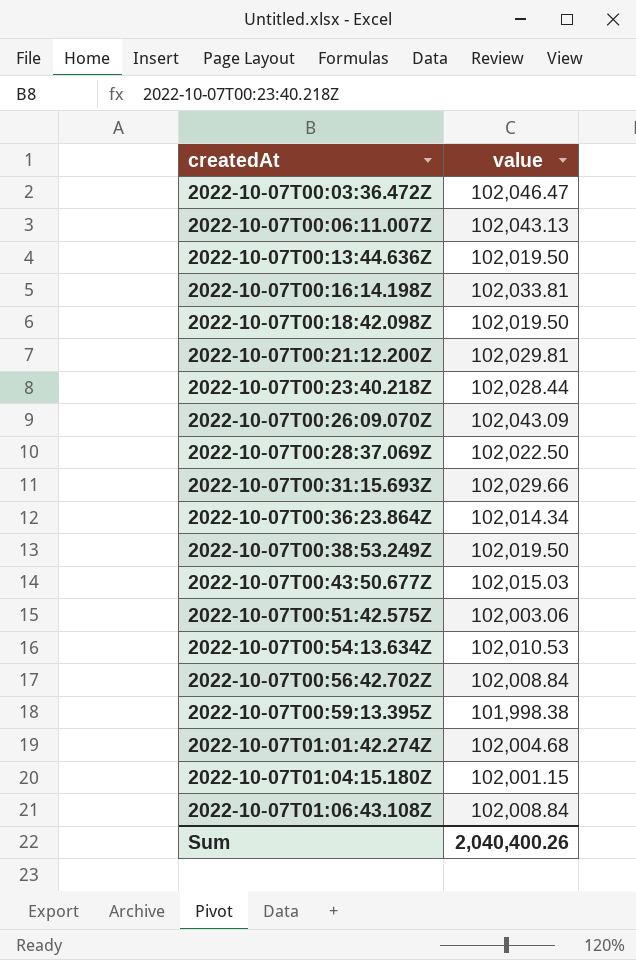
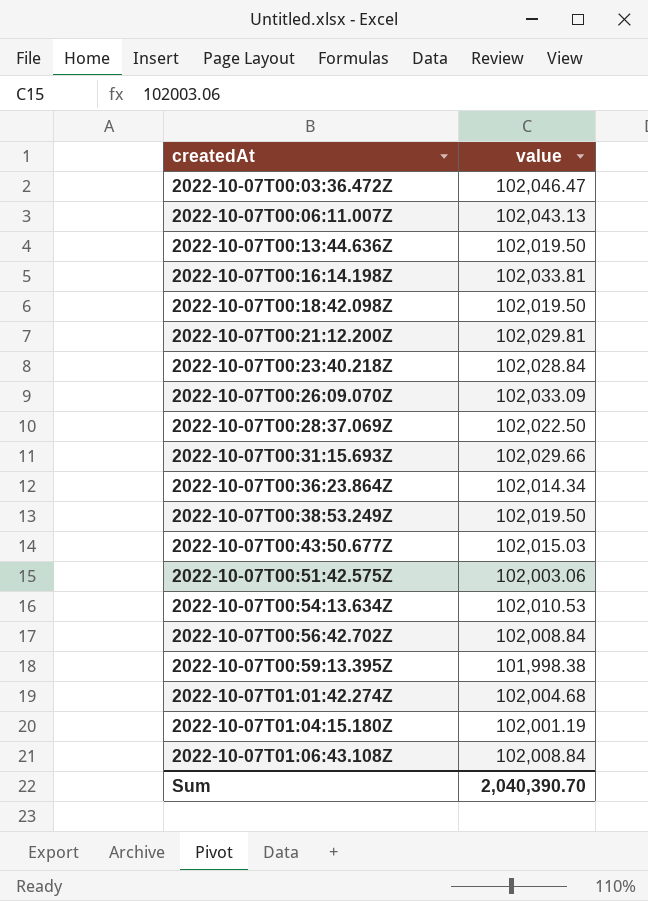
2022-10-07T00:23:40.218Z | value: 102,028.44 -> 102,028.84
2022-10-07T00:26:09.070Z | value: 102,043.09 -> 102,033.09
2022-10-07T01:04:15.180Z | value: 102,001.15 -> 102,001.19
Sum | value: 2,040,400.26 -> 2,040,390.70

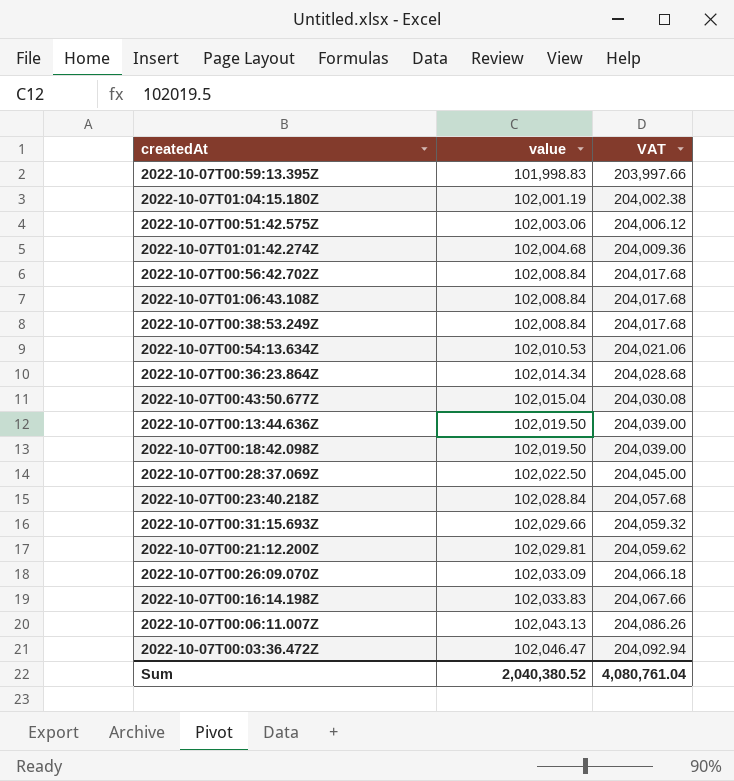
row order: createdAt ascending -> value ascending
column VAT | formula: none -> [value] * 2
2022-10-07T00:59:13.395Z | value: 101,998.38 -> 101,998.83
2022-10-07T00:38:53.249Z | value: 102,019.50 -> 102,008.84
2022-10-07T00:43:50.677Z | value: 102,015.03 -> 102,015.04
2022-10-07T00:16:14.198Z | value: 102,033.81 -> 102,033.83
Sum | value: 2,040,390.70 -> 2,040,380.52

